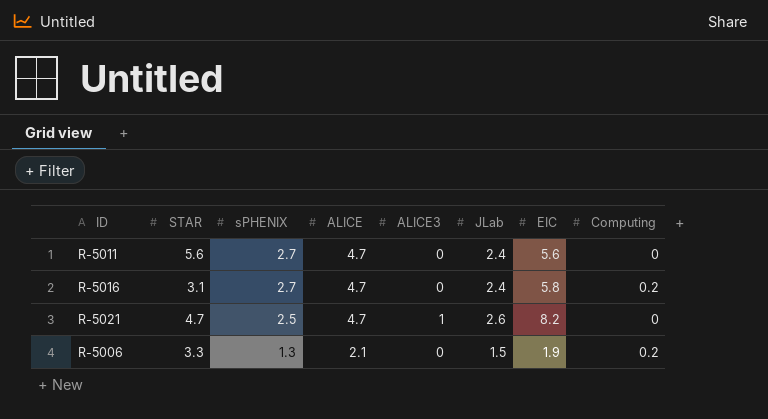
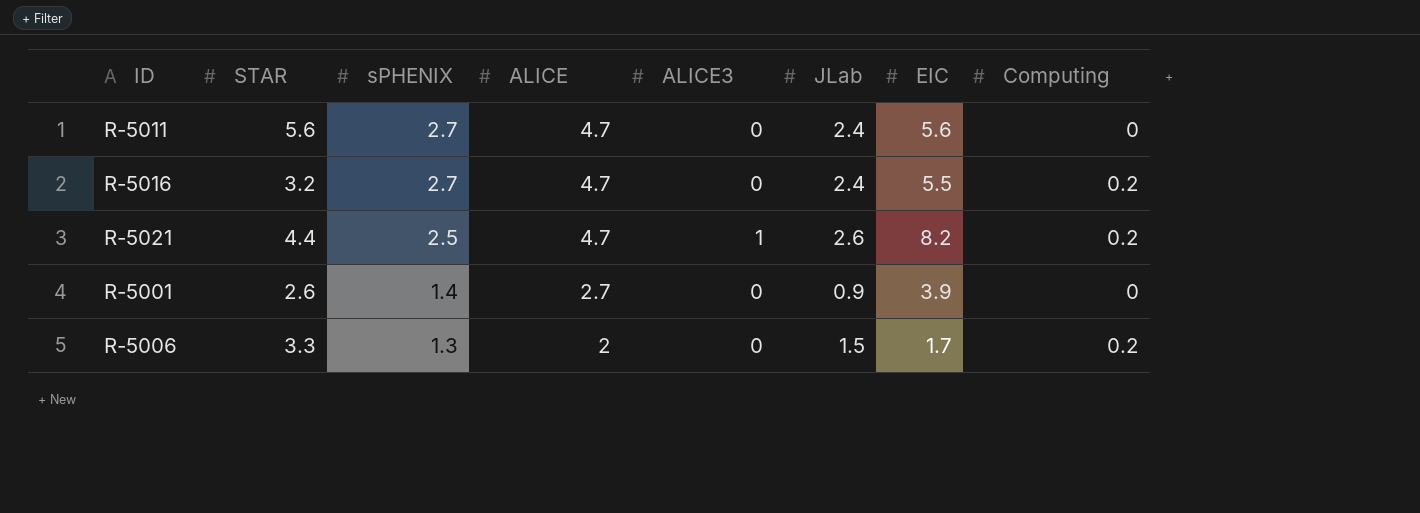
R-5016 | STAR: 3.1 -> 3.2
R-5016 | EIC: 5.8 -> 5.5
R-5021 | STAR: 4.7 -> 4.4
R-5021 | Computing: 0 -> 0.2
row R-5001: none -> 2.6 | 1.4 | 2.7 | 0 | 0.9 | 3.9 | 0
R-5006 | ALICE: 2.1 -> 2
R-5006 | EIC: 1.9 -> 1.7

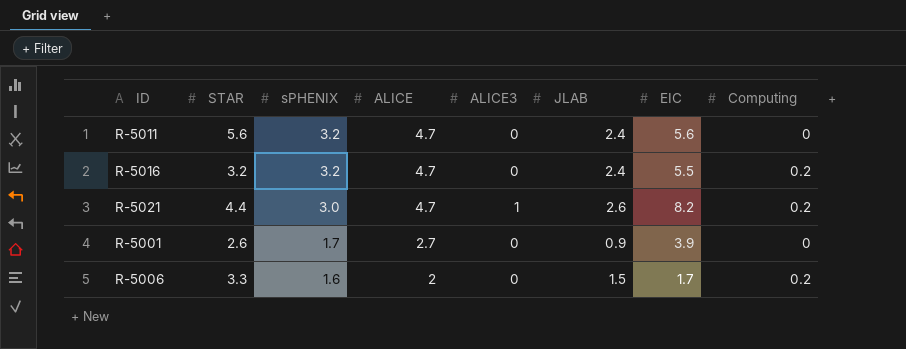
column name: JLab -> JLAB
R-5011 | sPHENIX: 2.7 -> 3.2
R-5016 | sPHENIX: 2.7 -> 3.2
R-5021 | sPHENIX: 2.5 -> 3.0
R-5001 | sPHENIX: 1.4 -> 1.7
R-5006 | sPHENIX: 1.3 -> 1.6

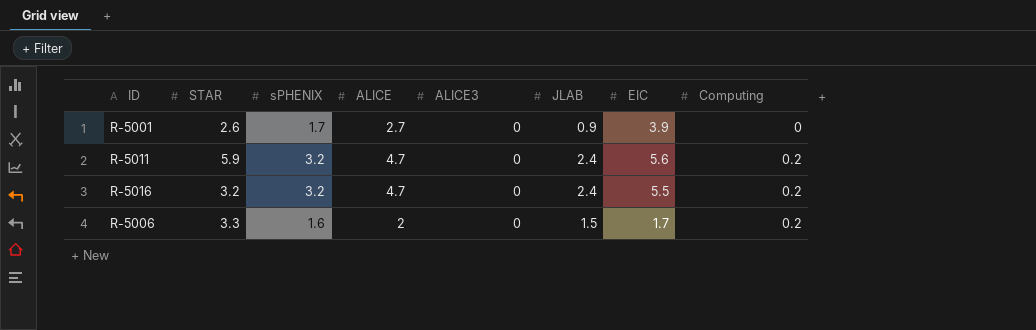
row order: sPHENIX descending -> Computing ascending
row R-5021: 4.4 | 3.0 | 4.7 | 1 | 2.6 | 8.2 | 0.2 -> none
R-5011 | STAR: 5.6 -> 5.9
R-5011 | Computing: 0 -> 0.2

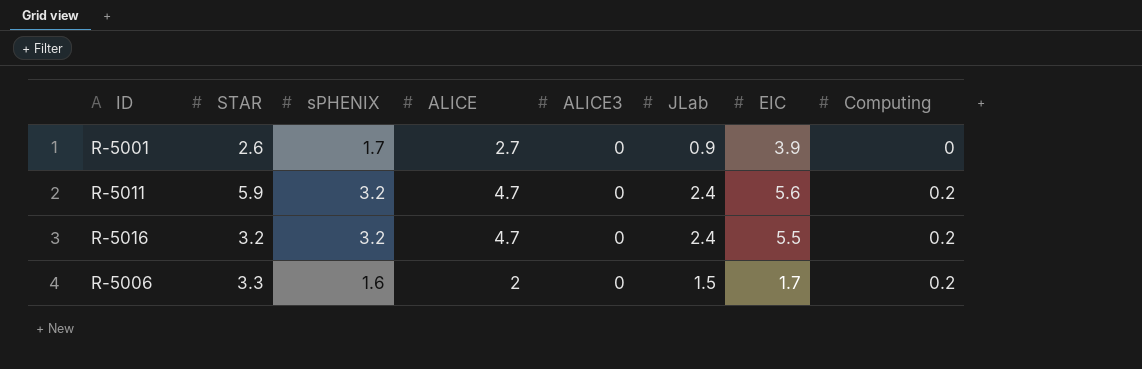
column name: JLAB -> JLab

